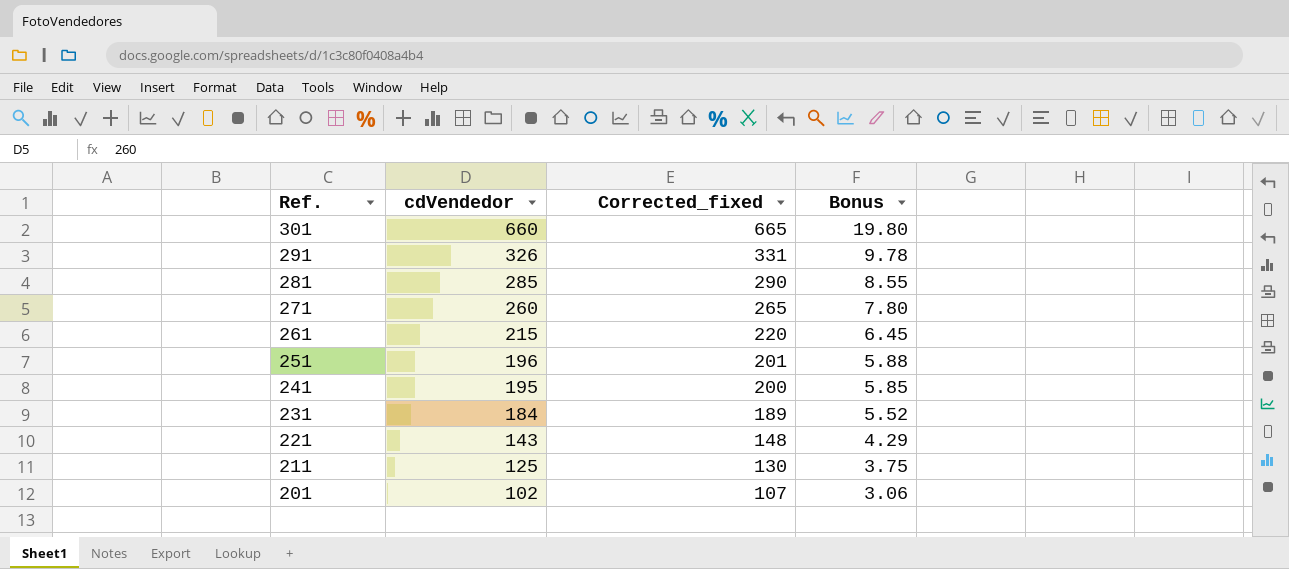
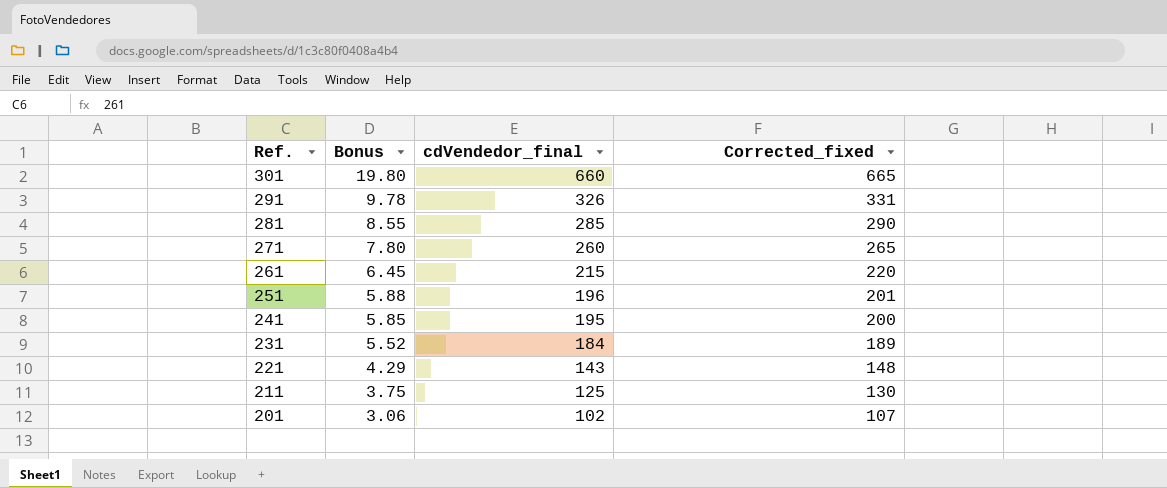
column Bonus | position: 4 -> 2
column name: cdVendedor -> cdVendedor_final

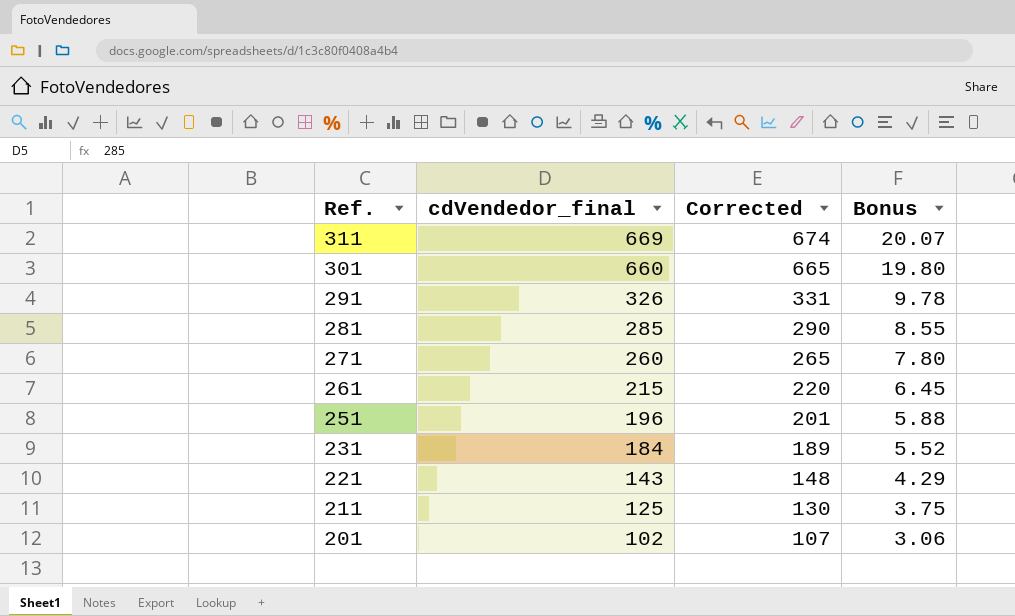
column name: Corrected_fixed -> Corrected
column Bonus | position: 2 -> 4
row 241: 5.85 | 195 | 200 -> none
row 311: none -> 669 | 674 | 20.07

